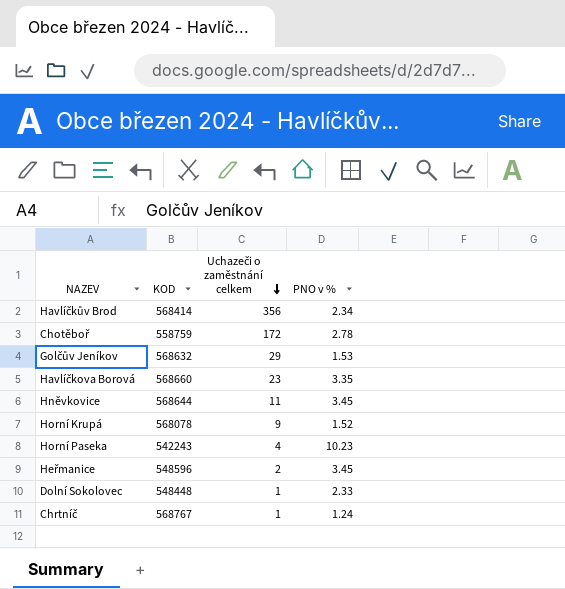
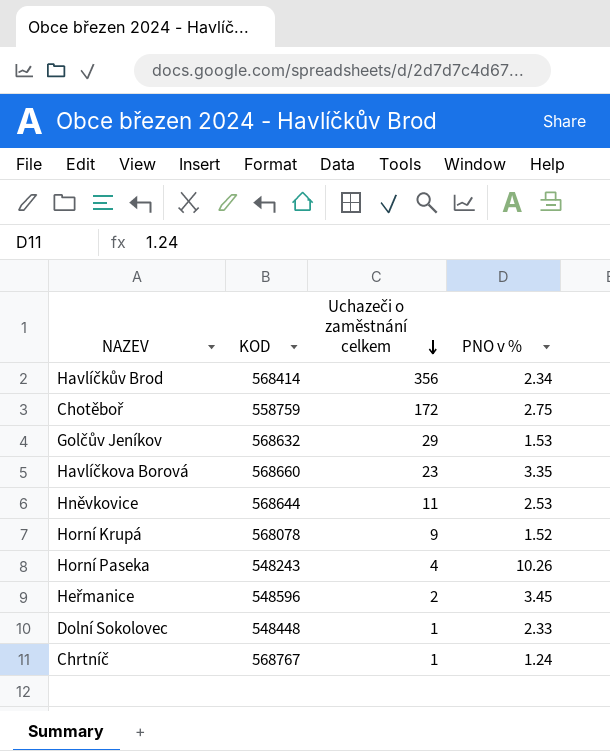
Chotěboř | PNO v %: 2.78 -> 2.75
Hněvkovice | PNO v %: 3.45 -> 2.53
Horní Paseka | KOD: 542243 -> 548243
Horní Paseka | PNO v %: 10.23 -> 10.26

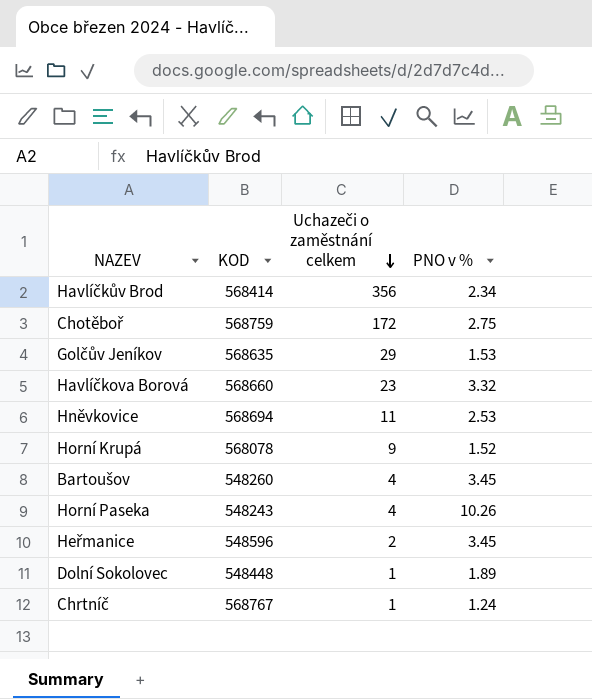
Chotěboř | KOD: 558759 -> 568759
Golčův Jeníkov | KOD: 568632 -> 568635
Havlíčkova Borová | PNO v %: 3.35 -> 3.32
Hněvkovice | KOD: 568644 -> 568694
row Bartoušov: none -> 548260 | 4 | 3.45
Dolní Sokolovec | PNO v %: 2.33 -> 1.89

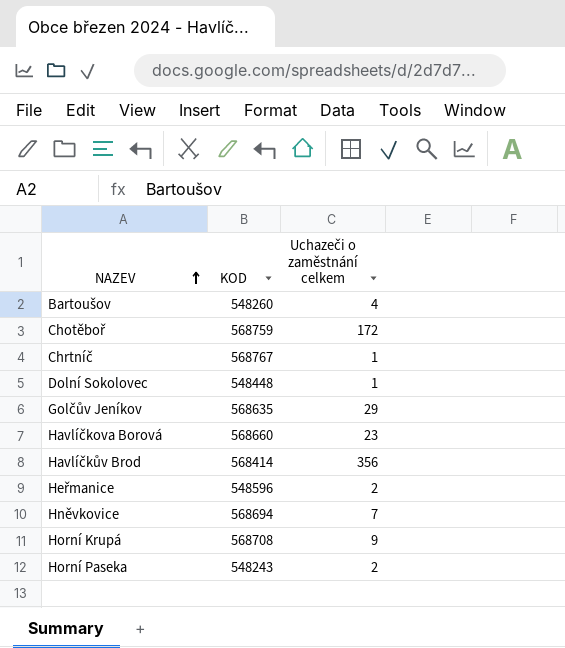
row order: Uchazeči o zaměstnání celkem descending -> NAZEV ascending
column PNO v % | position: 4 -> none
Hněvkovice | Uchazeči o zaměstnání celkem: 11 -> 7
Horní Krupá | KOD: 568078 -> 568708
Horní Paseka | Uchazeči o zaměstnání celkem: 4 -> 2

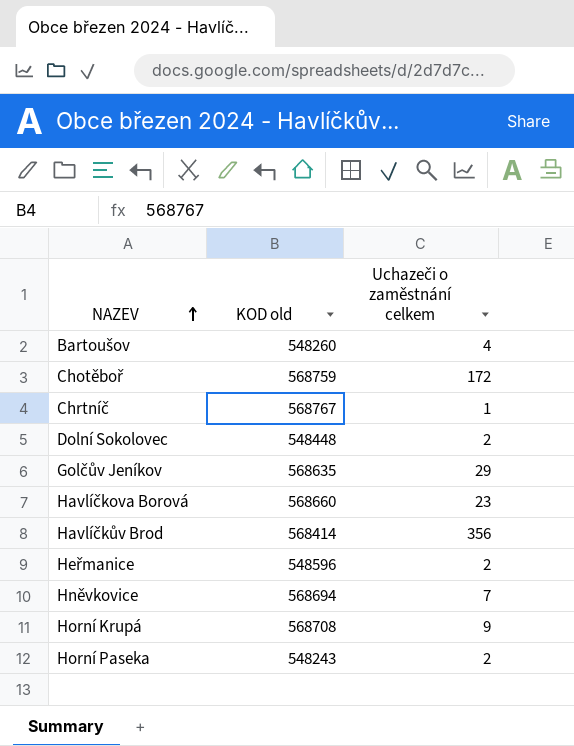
column name: KOD -> KOD old
Dolní Sokolovec | Uchazeči o zaměstnání celkem: 1 -> 2

